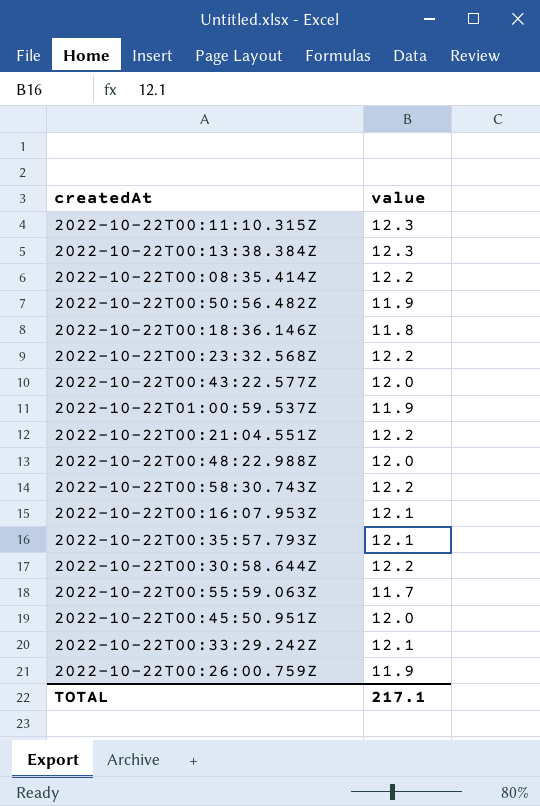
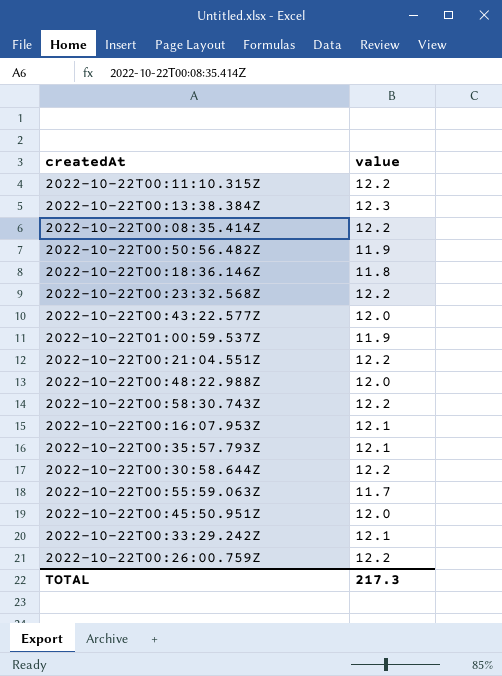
2022-10-22T00:11:10.315Z | value: 12.3 -> 12.2
2022-10-22T00:26:00.759Z | value: 11.9 -> 12.2
TOTAL | value: 217.1 -> 217.3

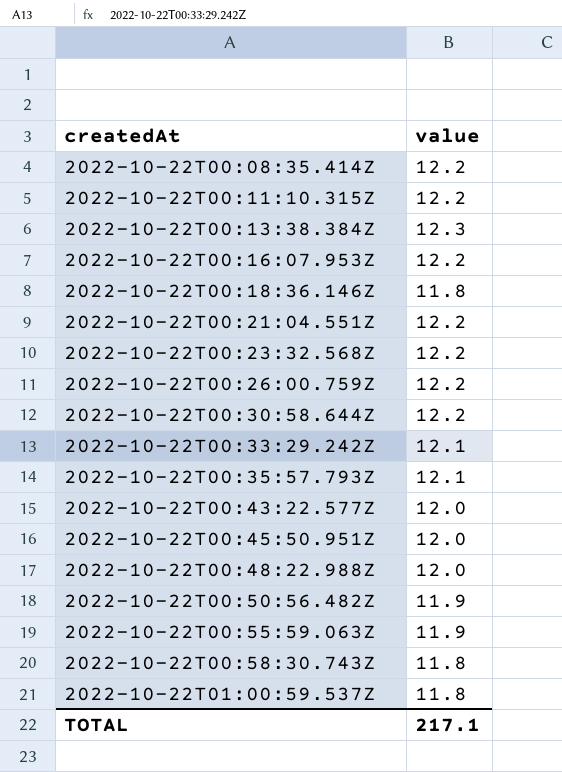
row order: none -> createdAt ascending
2022-10-22T00:16:07.953Z | value: 12.1 -> 12.2
2022-10-22T00:55:59.063Z | value: 11.7 -> 11.9
2022-10-22T00:58:30.743Z | value: 12.2 -> 11.8
2022-10-22T01:00:59.537Z | value: 11.9 -> 11.8
TOTAL | value: 217.3 -> 217.1

